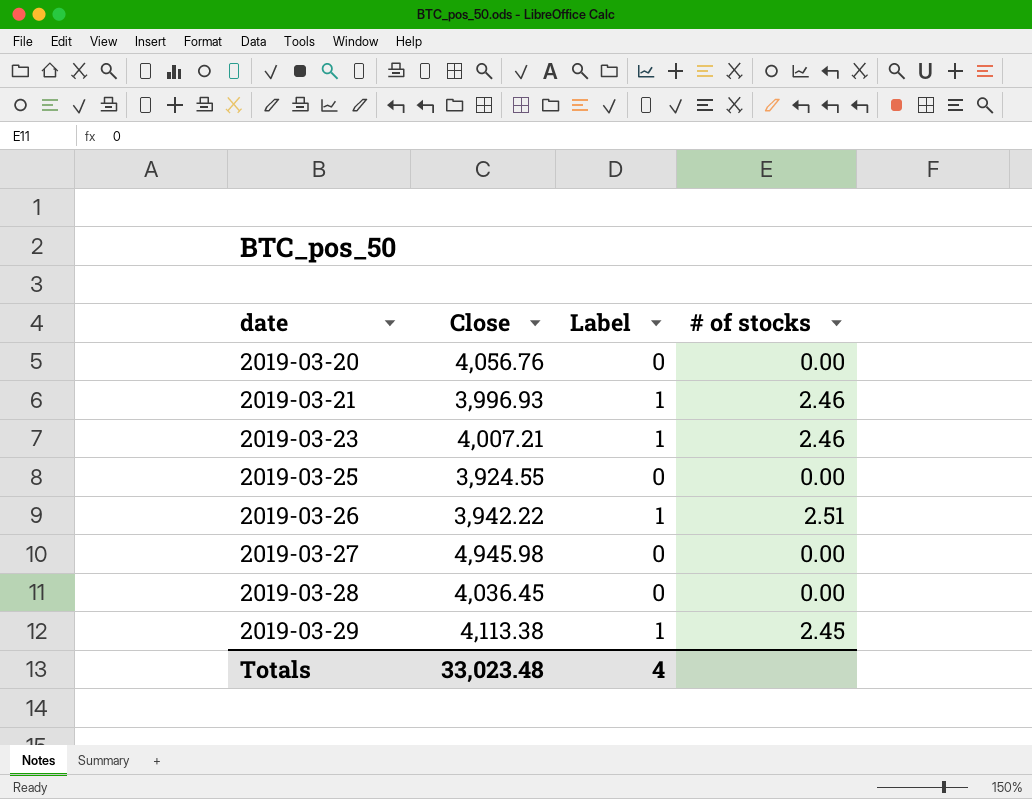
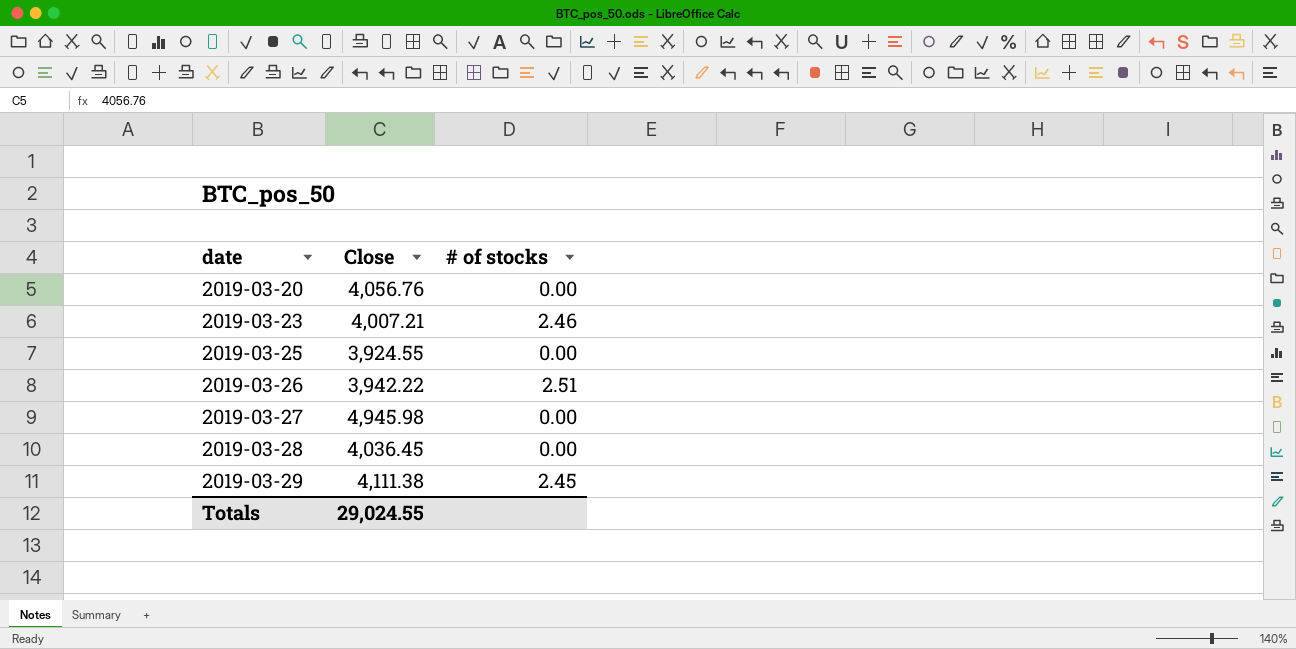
column Label | position: 3 -> none
row 2019-03-21: 3,996.93 | 1 | 2.46 -> none
2019-03-29 | Close: 4,113.38 -> 4,111.38
Totals | Close: 33,023.48 -> 29,024.55

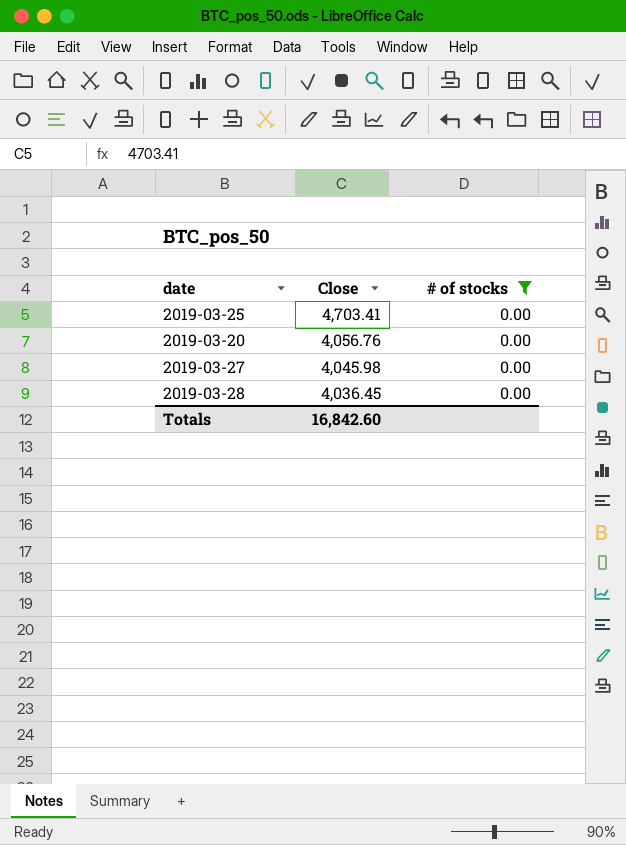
filter: none -> # of stocks = 0.00
row order: date ascending -> Close descending
2019-03-25 | Close: 3,924.55 -> 4,703.41
2019-03-27 | Close: 4,945.98 -> 4,045.98
Totals | Close: 29,024.55 -> 16,842.60

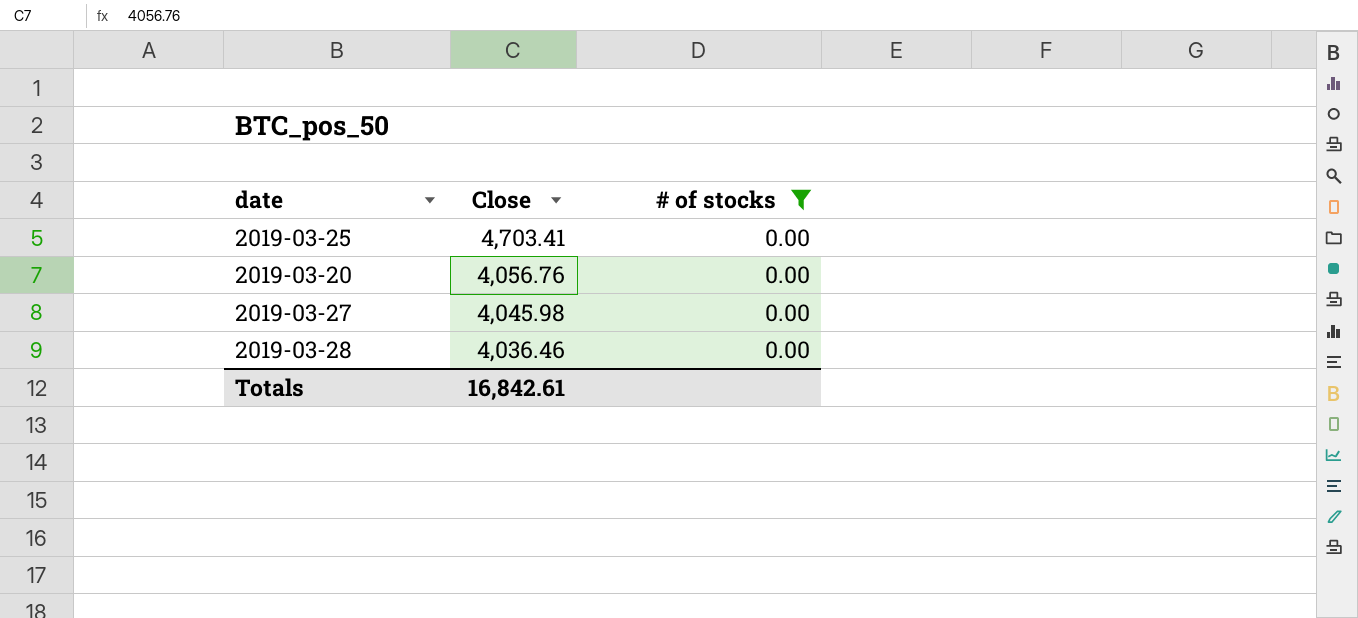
2019-03-28 | Close: 4,036.45 -> 4,036.46
Totals | Close: 16,842.60 -> 16,842.61

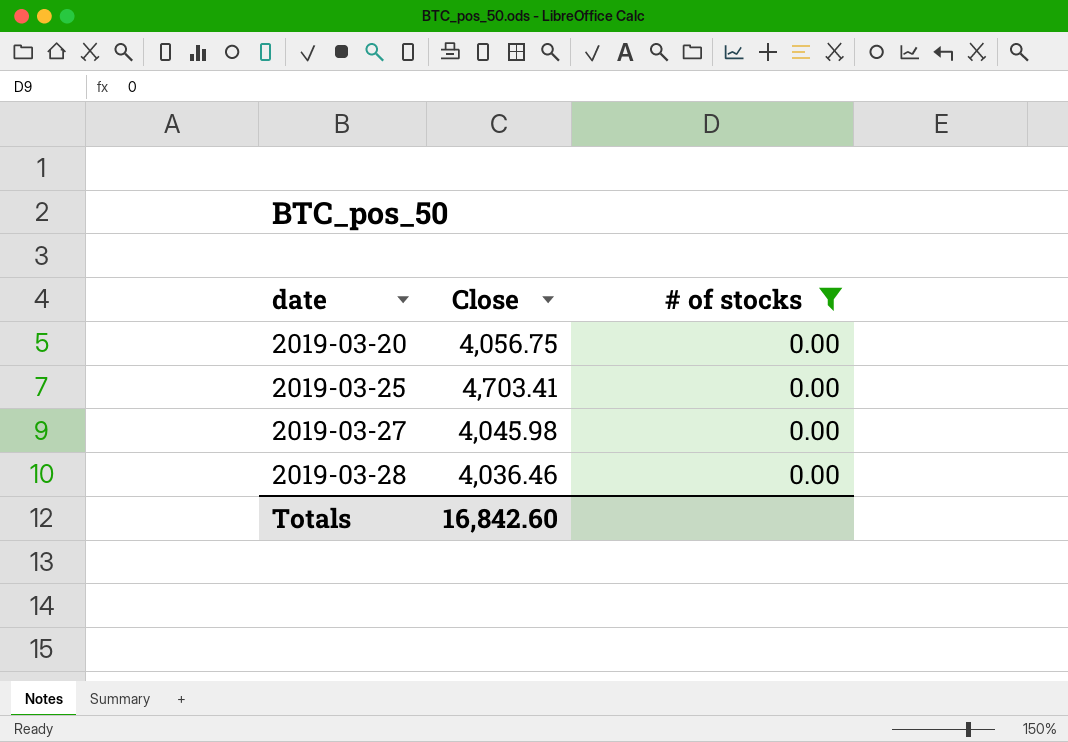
row order: Close descending -> date ascending
2019-03-20 | Close: 4,056.76 -> 4,056.75
Totals | Close: 16,842.61 -> 16,842.60

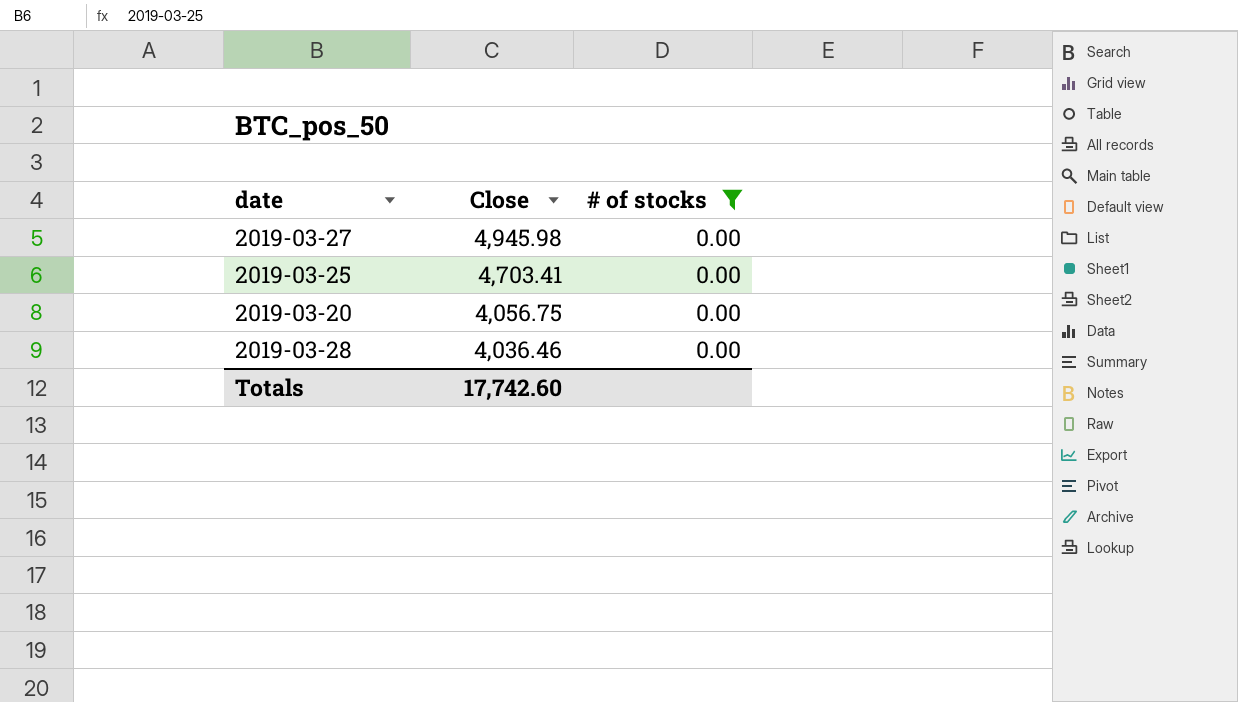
row order: date ascending -> Close descending
2019-03-27 | Close: 4,045.98 -> 4,945.98
Totals | Close: 16,842.60 -> 17,742.60

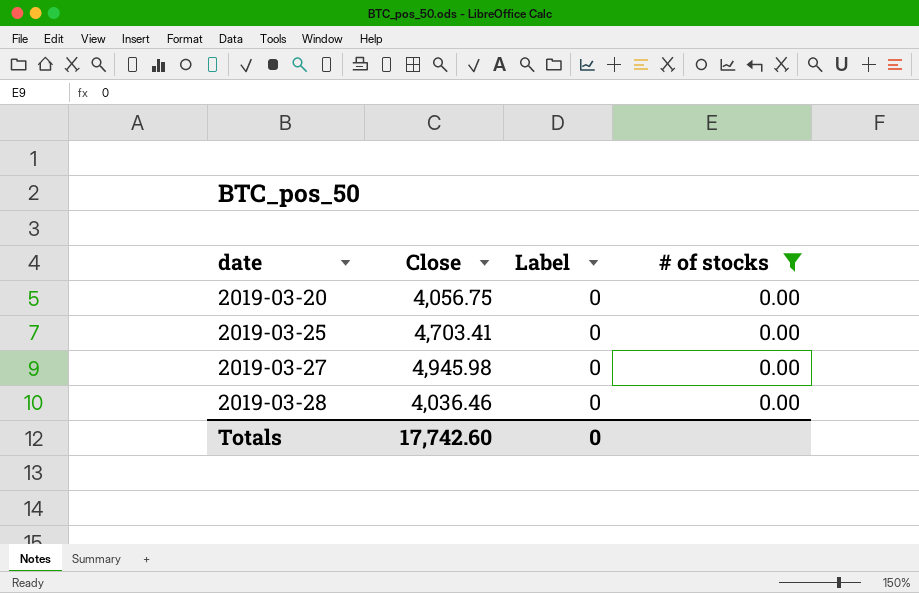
row order: Close descending -> date ascending
column Label | position: none -> 3

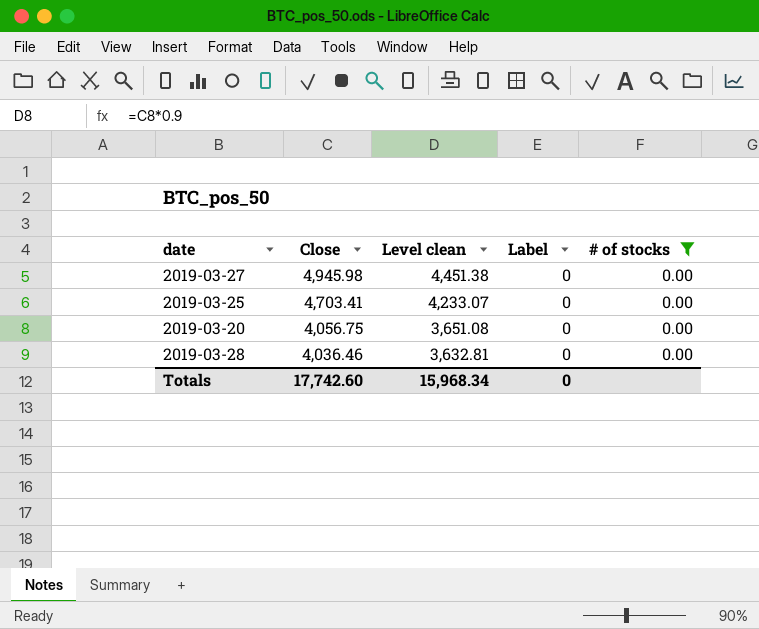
row order: date ascending -> Close descending
column Level clean | formula: none -> [Close] * 0.9

